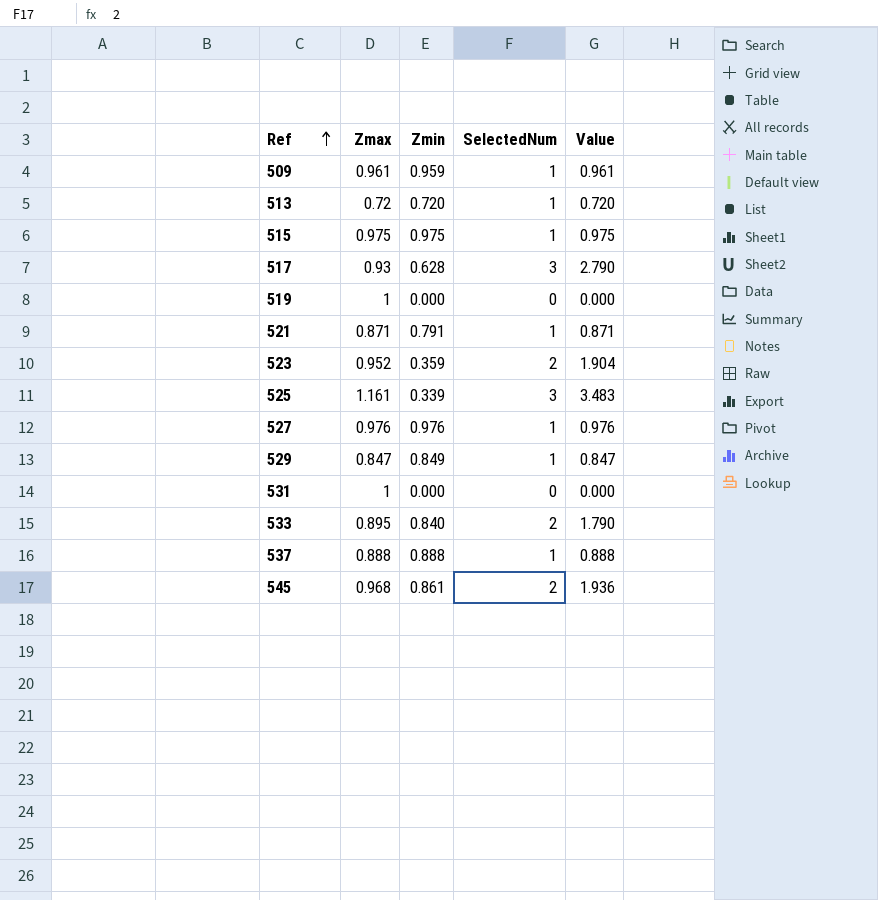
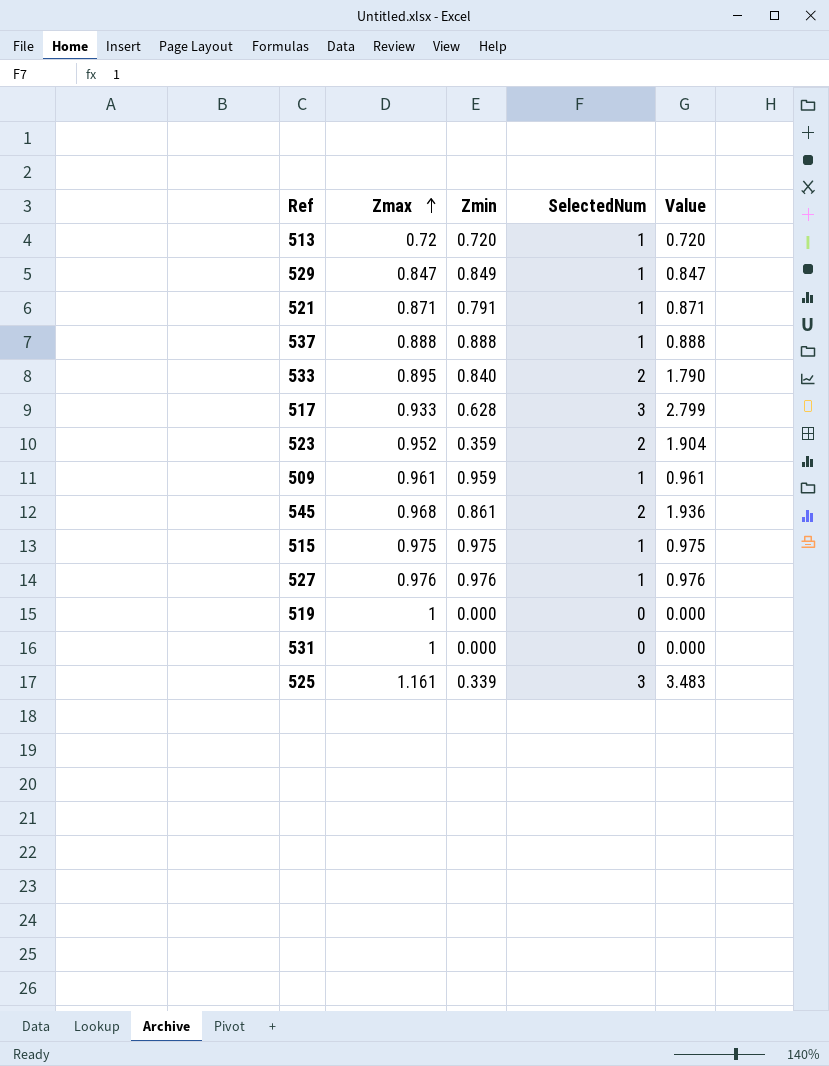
row order: Ref ascending -> Zmax ascending
517 | Zmax: 0.93 -> 0.933
517 | Value: 2.790 -> 2.799

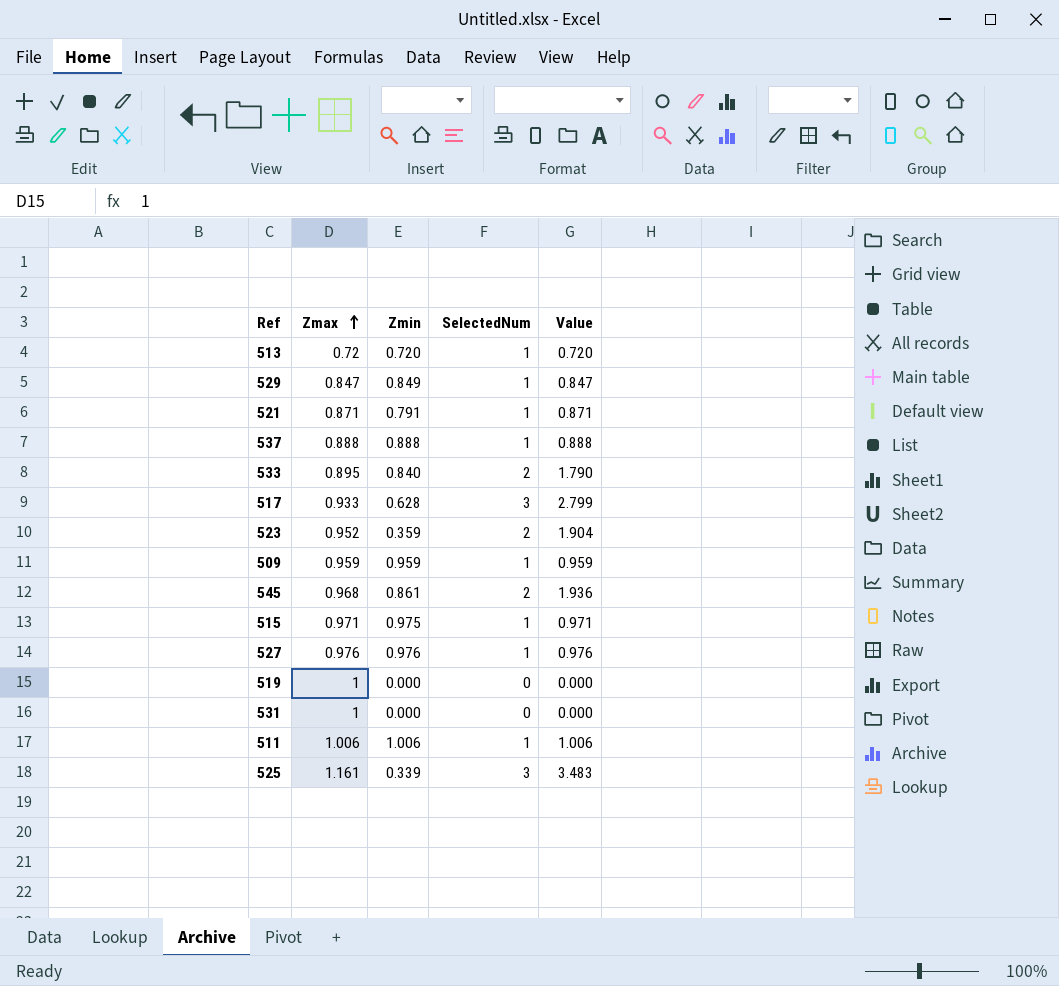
509 | Zmax: 0.961 -> 0.959
509 | Value: 0.961 -> 0.959
515 | Zmax: 0.975 -> 0.971
515 | Value: 0.975 -> 0.971
row 511: none -> 1.006 | 1.006 | 1 | 1.006

